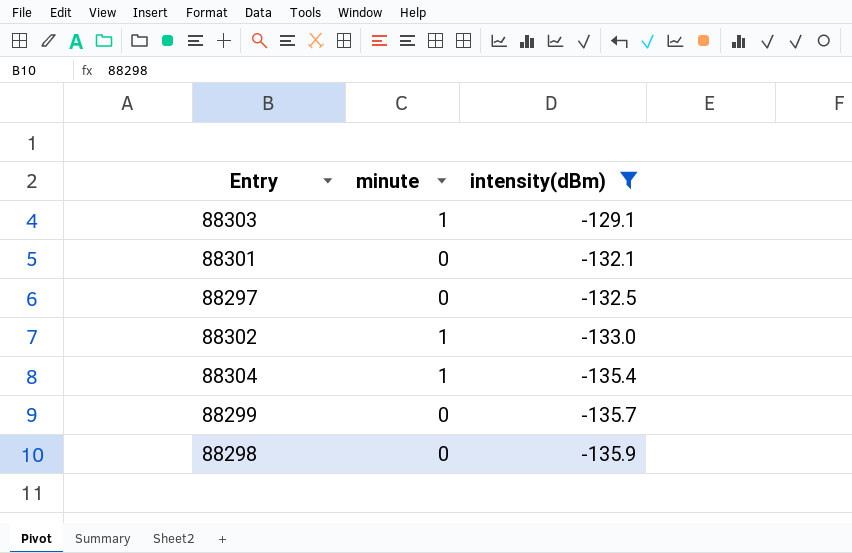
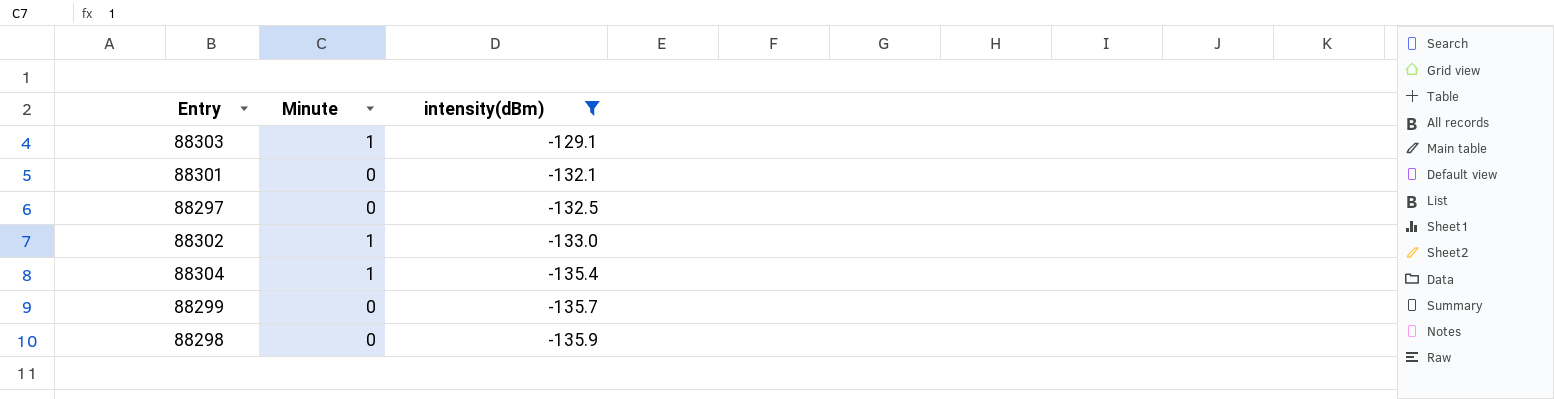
column name: minute -> Minute

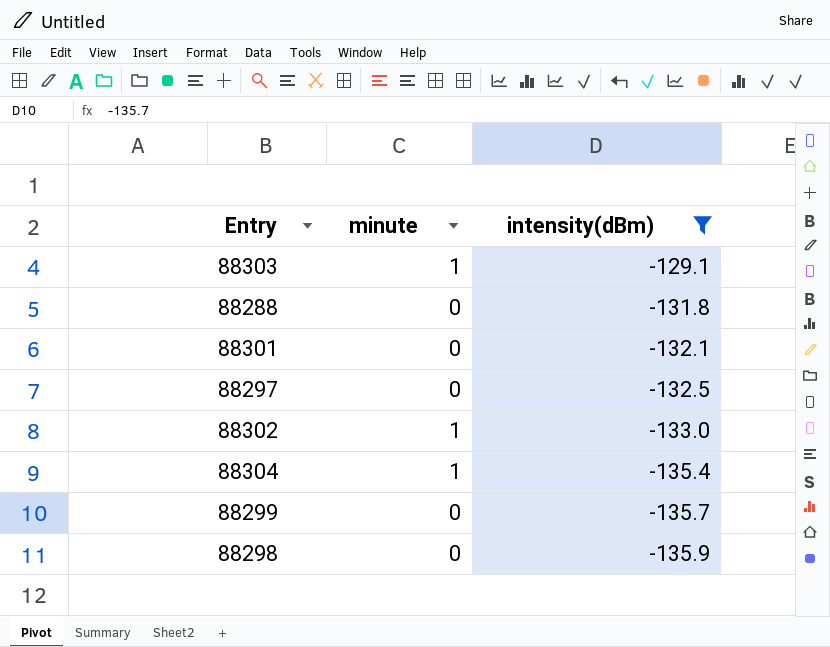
column name: Minute -> minute
row 88288: none -> 0 | -131.8

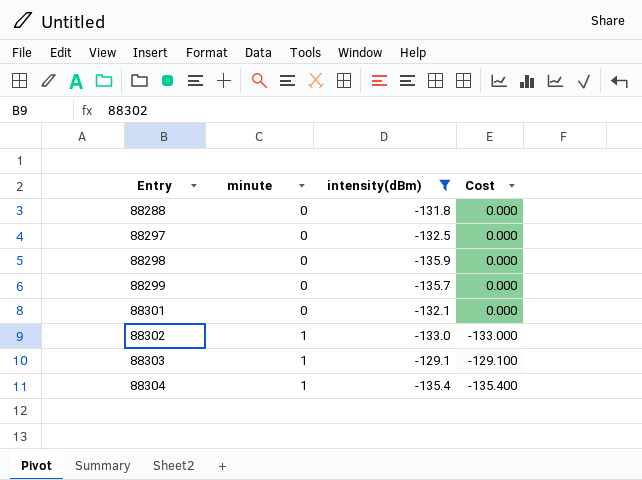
row order: intensity(dBm) descending -> Entry ascending
column Cost | formula: none -> [minute] * [intensity(dBm)]

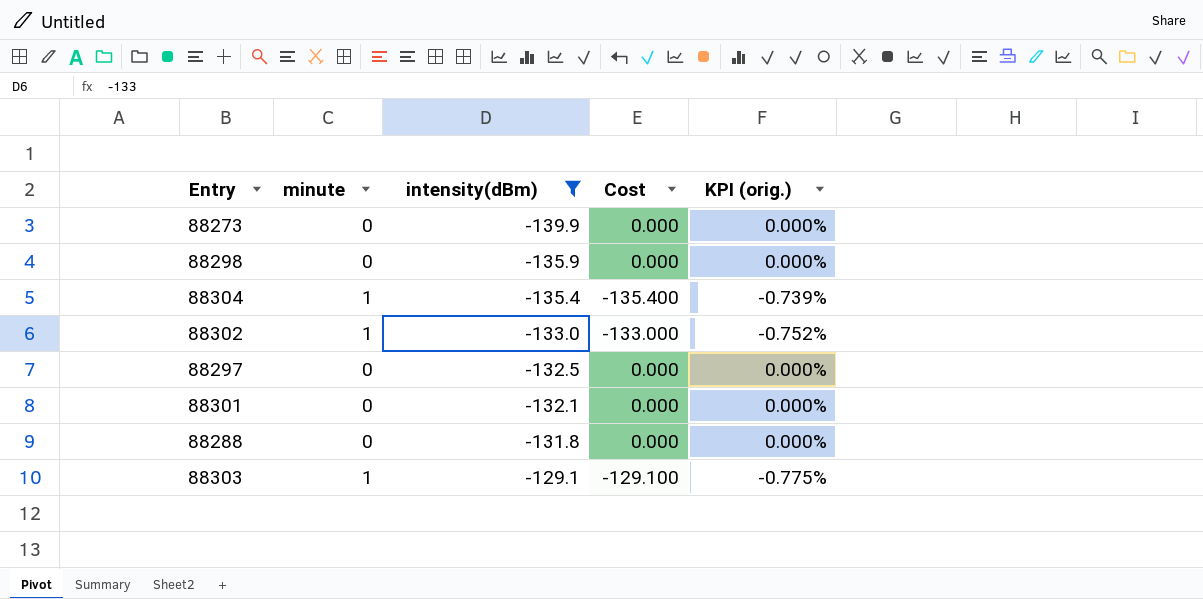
row order: Entry ascending -> intensity(dBm) ascending
column KPI (orig.) | formula: none -> [minute] / [intensity(dBm)]
row 88299: 0 | -135.7 | 0.000 -> none
row 88273: none -> 0 | -139.9 | 0.000 | 0.000%

